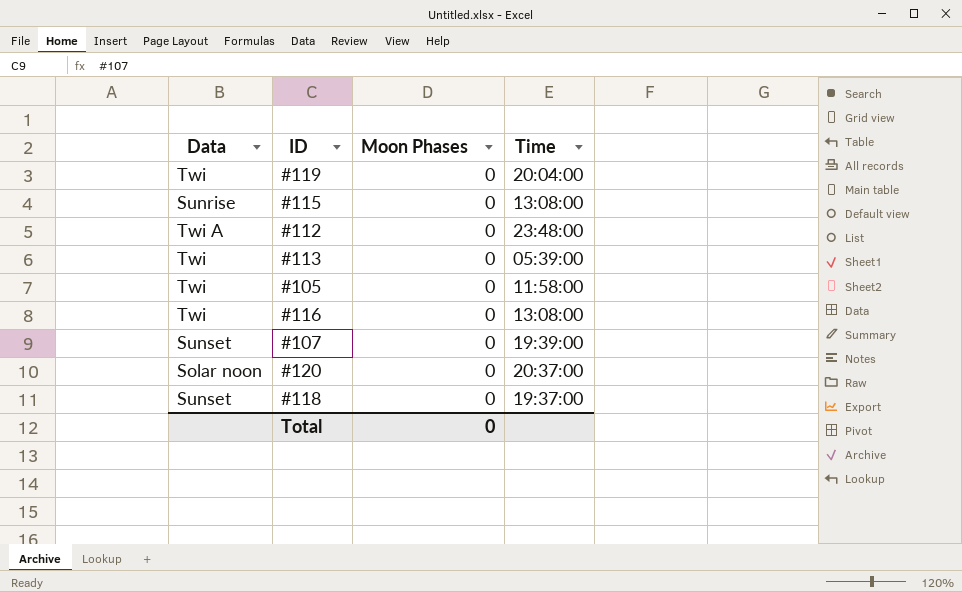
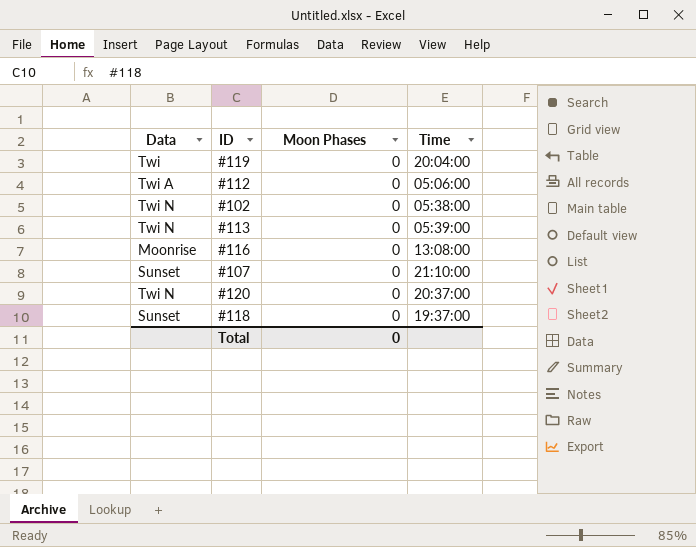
row #115: Sunrise | 0 | 13:08:00 -> none
row #105: Twi | 0 | 11:58:00 -> none
#112 | Time: 23:48:00 -> 05:06:00
row #102: none -> Twi N | 0 | 05:38:00
#113 | Data: Twi -> Twi N
#116 | Data: Twi -> Moonrise
#107 | Time: 19:39:00 -> 21:10:00
#120 | Data: Solar noon -> Twi N

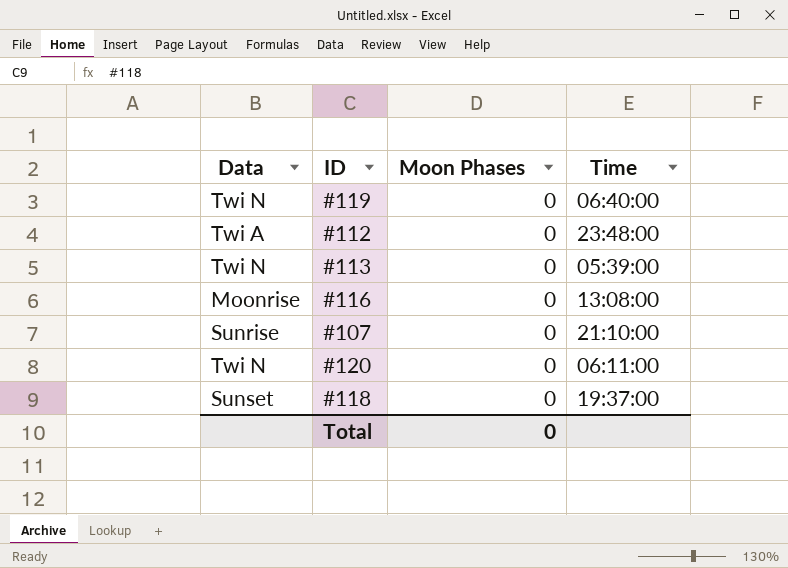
row #102: Twi N | 0 | 05:38:00 -> none
#119 | Data: Twi -> Twi N
#119 | Time: 20:04:00 -> 06:40:00
#112 | Time: 05:06:00 -> 23:48:00
#107 | Data: Sunset -> Sunrise
#120 | Time: 20:37:00 -> 06:11:00

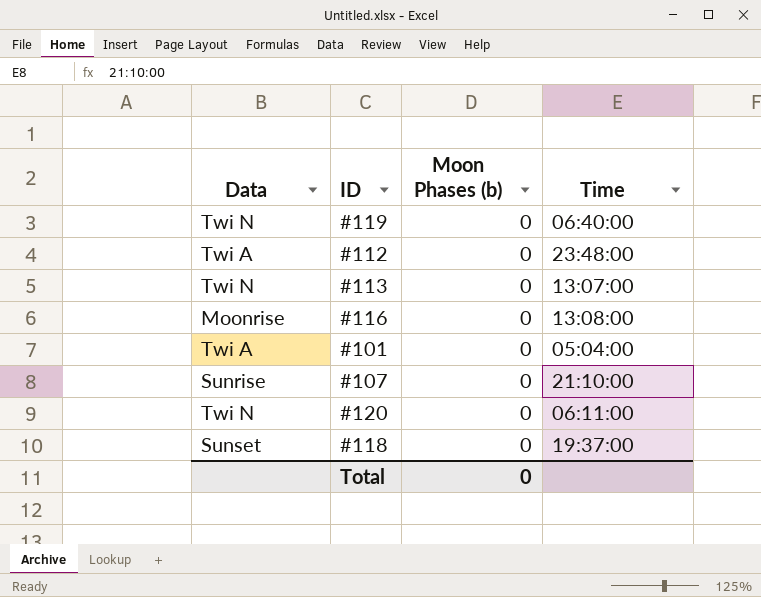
column name: Moon Phases -> Moon Phases (b)
#113 | Time: 05:39:00 -> 13:07:00
row #101: none -> Twi A | 0 | 05:04:00

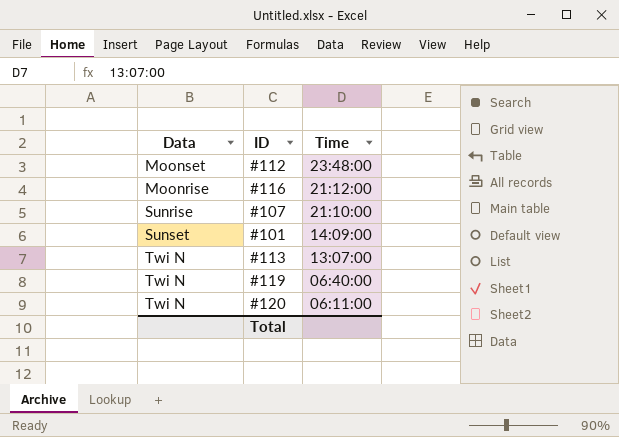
row order: none -> Time descending
column Moon Phases (b) | position: 3 -> none
row #118: Sunset | 0 | 19:37:00 -> none
#112 | Data: Twi A -> Moonset
#116 | Time: 13:08:00 -> 21:12:00
#101 | Data: Twi A -> Sunset
#101 | Time: 05:04:00 -> 14:09:00

